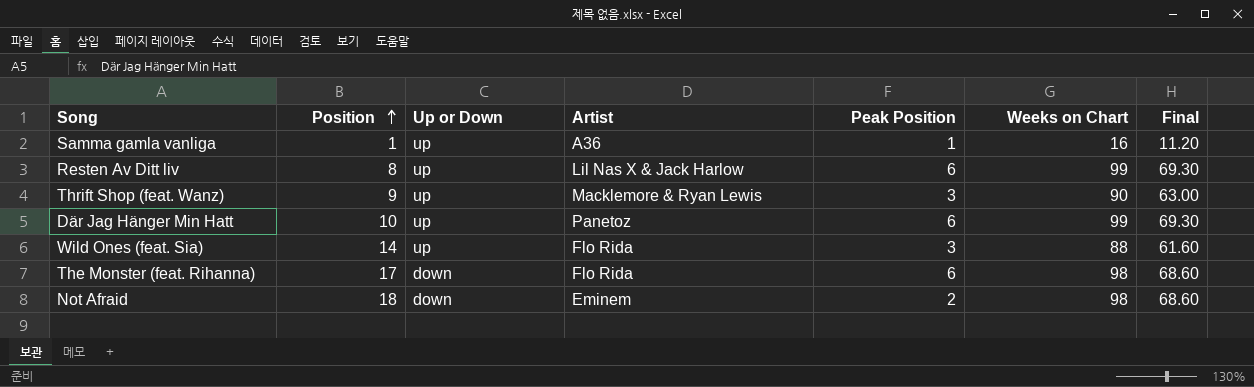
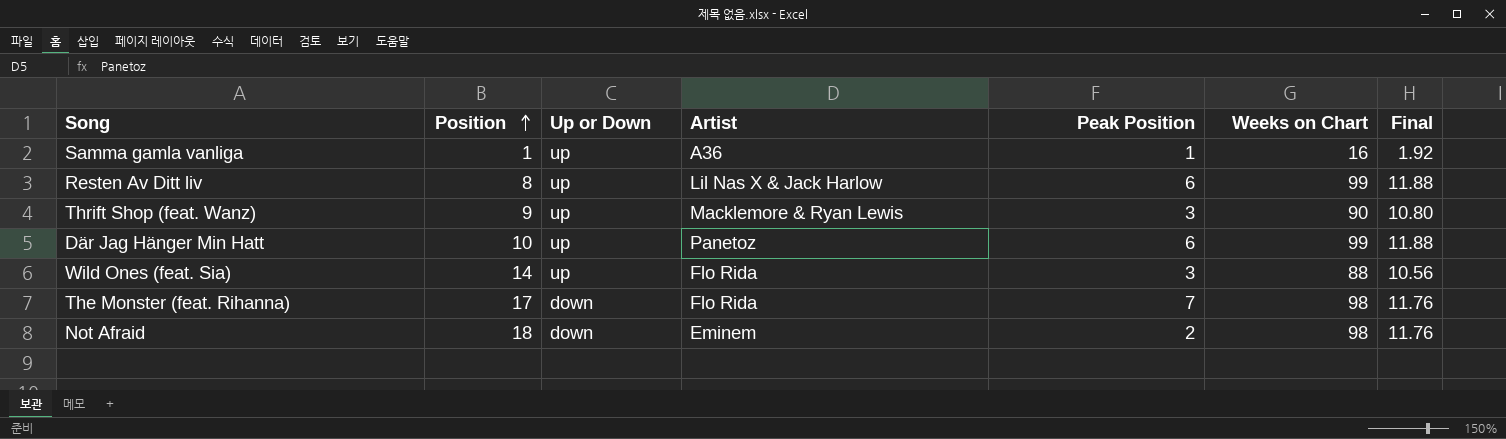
column Final | formula: [Weeks on Chart] * 0.7 -> [Weeks on Chart] * 0.12
The Monster (feat. Rihanna) | Peak Position: 6 -> 7

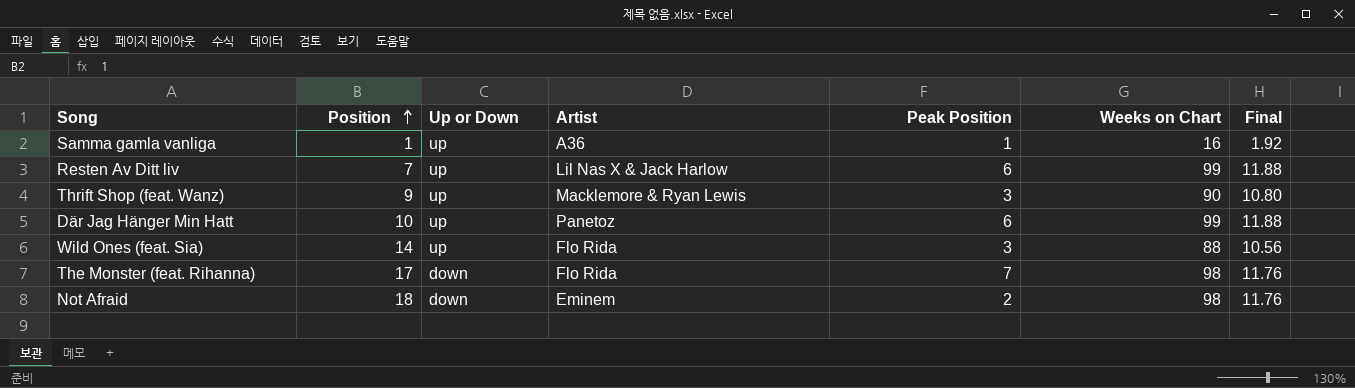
Resten Av Ditt liv | Position: 8 -> 7

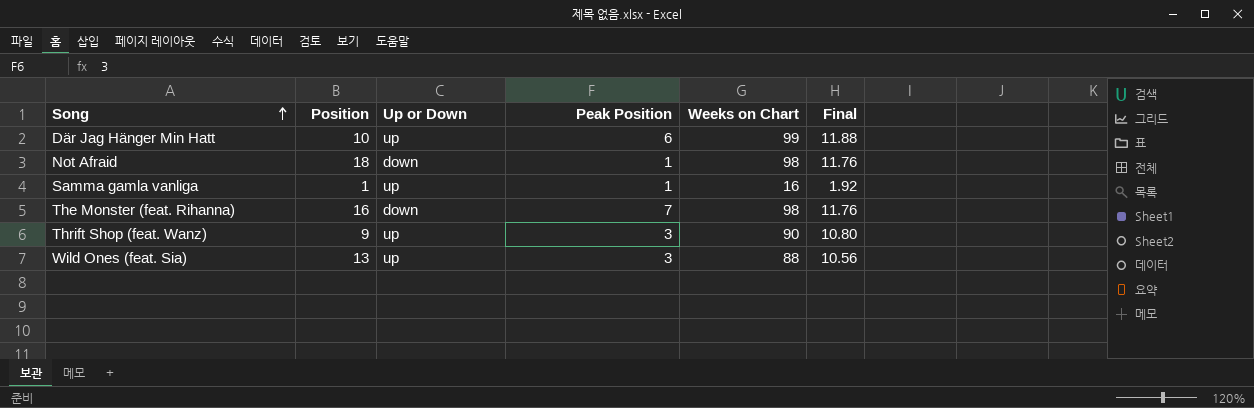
row order: Position ascending -> Song ascending
column Artist | position: 4 -> none
row Resten Av Ditt liv: 7 | up | Lil Nas X & Jack Harlow | 6 | 99 | 11.88 -> none
Not Afraid | Peak Position: 2 -> 1
The Monster (feat. Rihanna) | Position: 17 -> 16
Wild Ones (feat. Sia) | Position: 14 -> 13

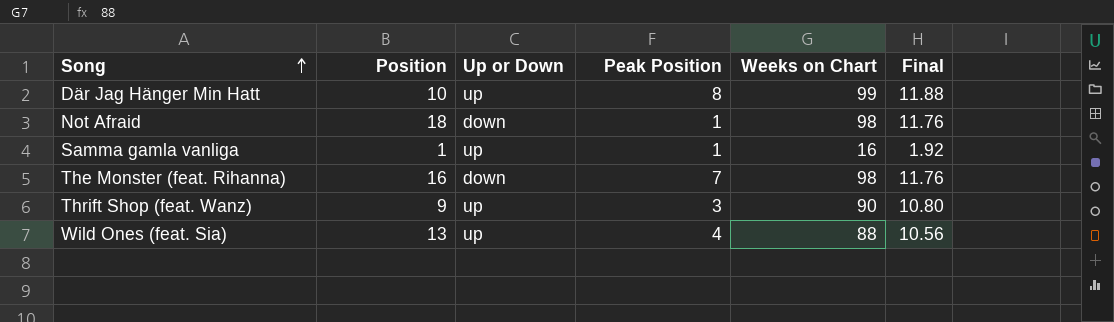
Där Jag Hänger Min Hatt | Peak Position: 6 -> 8
Wild Ones (feat. Sia) | Peak Position: 3 -> 4

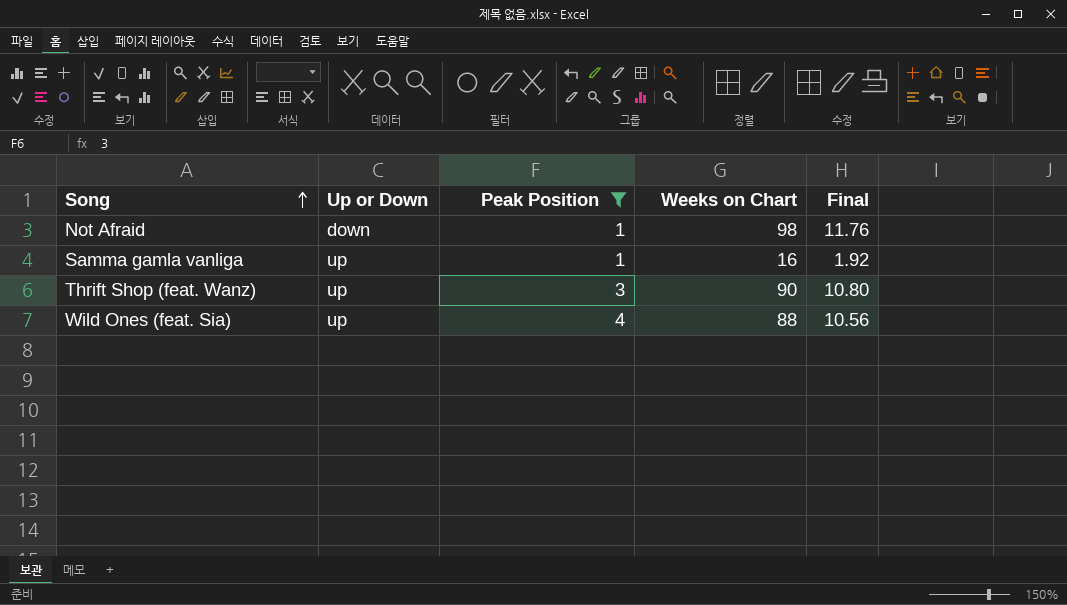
filter: none -> Peak Position <= 4
column Position | position: 2 -> none

